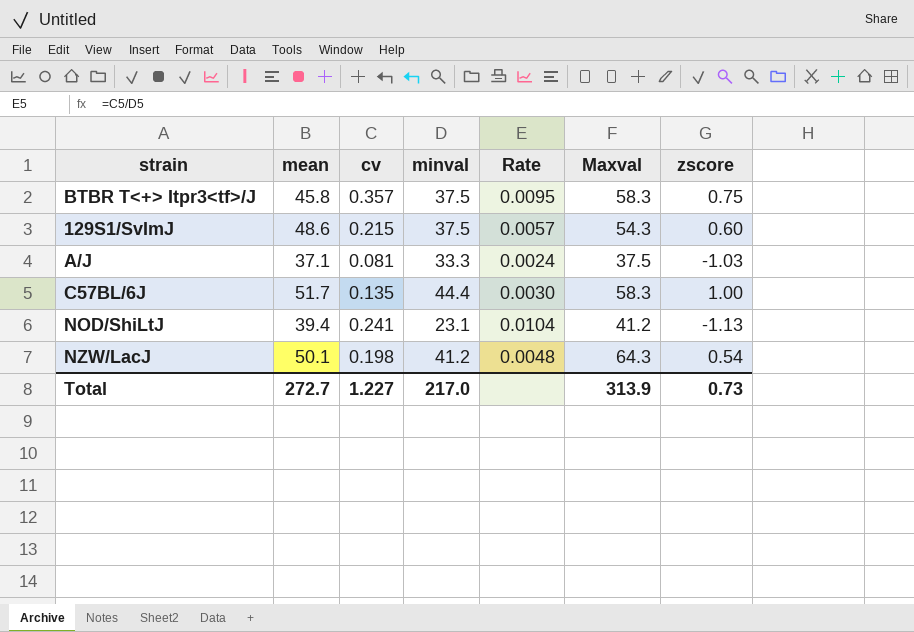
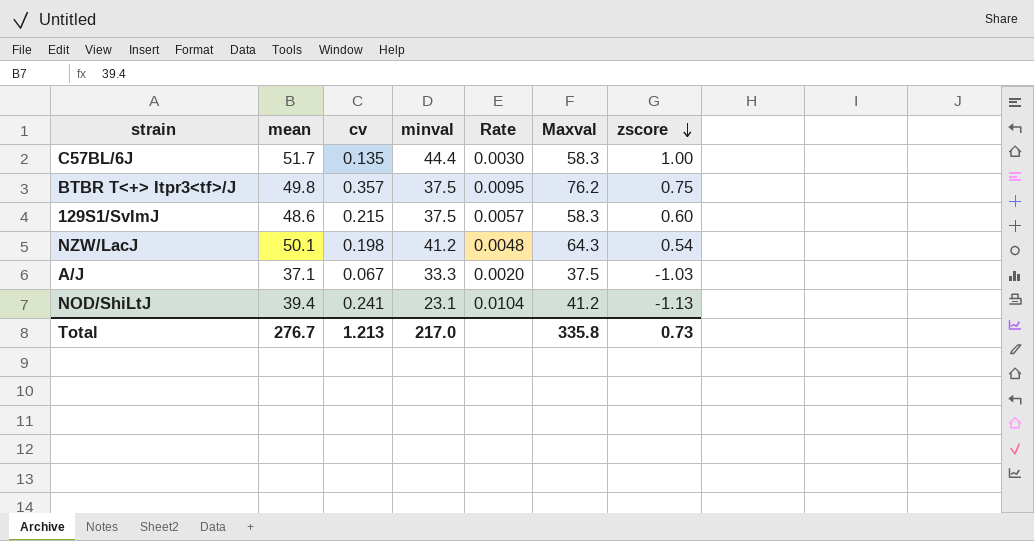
row order: none -> zscore descending
BTBR T<+> Itpr3<tf>/J | mean: 45.8 -> 49.8
BTBR T<+> Itpr3<tf>/J | Maxval: 58.3 -> 76.2
129S1/SvImJ | Maxval: 54.3 -> 58.3
A/J | cv: 0.081 -> 0.067
A/J | Rate: 0.0024 -> 0.0020
Total | mean: 272.7 -> 276.7
Total | cv: 1.227 -> 1.213
Total | Maxval: 313.9 -> 335.8

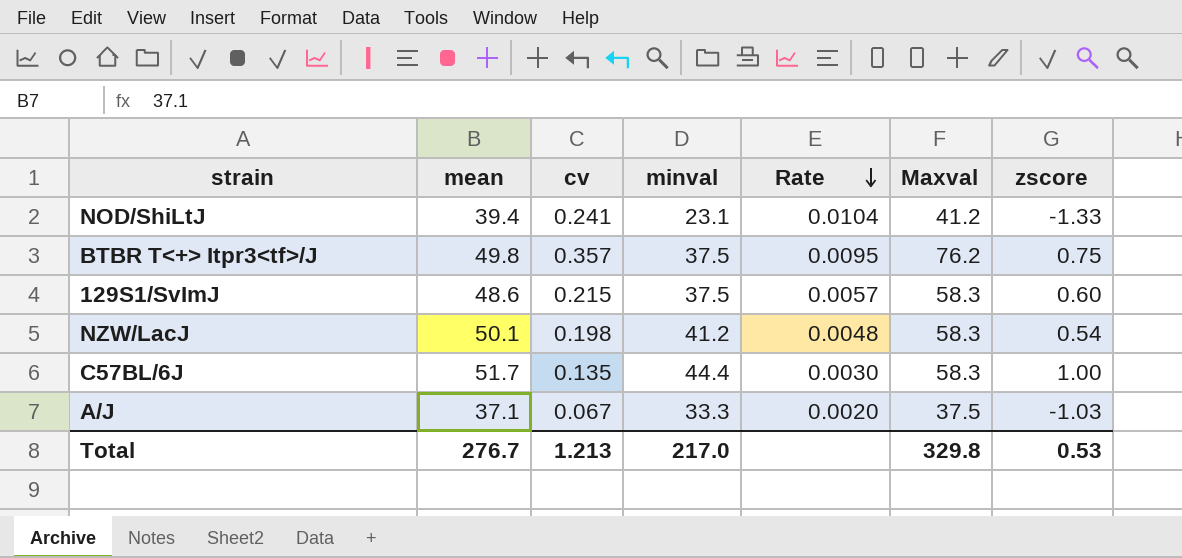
row order: zscore descending -> Rate descending
NOD/ShiLtJ | zscore: -1.13 -> -1.33
NZW/LacJ | Maxval: 64.3 -> 58.3
Total | Maxval: 335.8 -> 329.8
Total | zscore: 0.73 -> 0.53

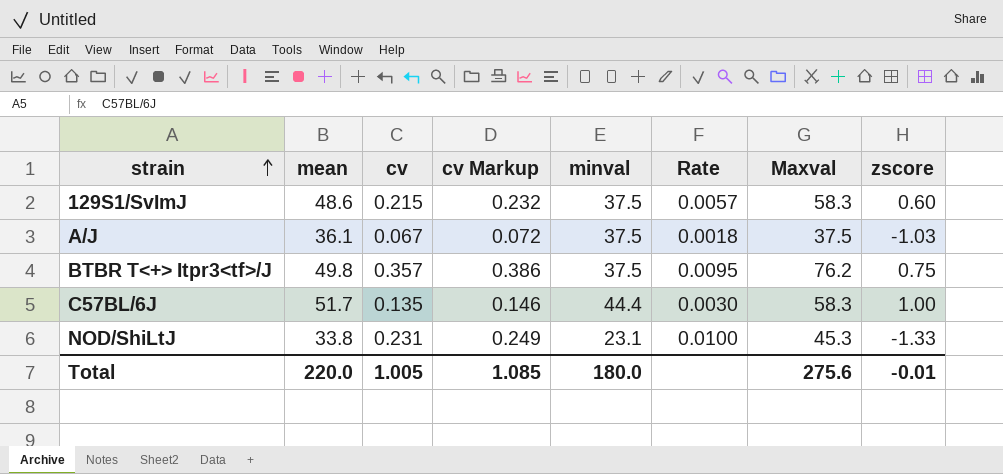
row order: Rate descending -> strain ascending
column cv Markup | formula: none -> [cv] * 1.08
row NZW/LacJ: 50.1 | 0.198 | 41.2 | 0.0048 | 58.3 | 0.54 -> none
A/J | mean: 37.1 -> 36.1
A/J | minval: 33.3 -> 37.5
A/J | Rate: 0.0020 -> 0.0018
NOD/ShiLtJ | mean: 39.4 -> 33.8
NOD/ShiLtJ | cv: 0.241 -> 0.231
NOD/ShiLtJ | Rate: 0.0104 -> 0.0100
NOD/ShiLtJ | Maxval: 41.2 -> 45.3
Total | mean: 276.7 -> 220.0
Total | cv: 1.213 -> 1.005
Total | minval: 217.0 -> 180.0
Total | Maxval: 329.8 -> 275.6
Total | zscore: 0.53 -> -0.01

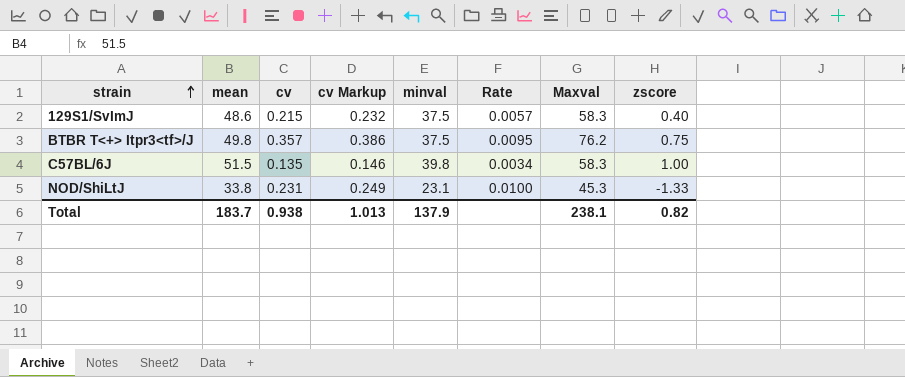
row A/J: 36.1 | 0.067 | 0.072 | 37.5 | 0.0018 | 37.5 | -1.03 -> none
129S1/SvImJ | zscore: 0.60 -> 0.40
C57BL/6J | mean: 51.7 -> 51.5
C57BL/6J | minval: 44.4 -> 39.8
C57BL/6J | Rate: 0.0030 -> 0.0034
Total | mean: 220.0 -> 183.7
Total | cv: 1.005 -> 0.938
Total | cv Markup: 1.085 -> 1.013
Total | minval: 180.0 -> 137.9
Total | Maxval: 275.6 -> 238.1
Total | zscore: -0.01 -> 0.82

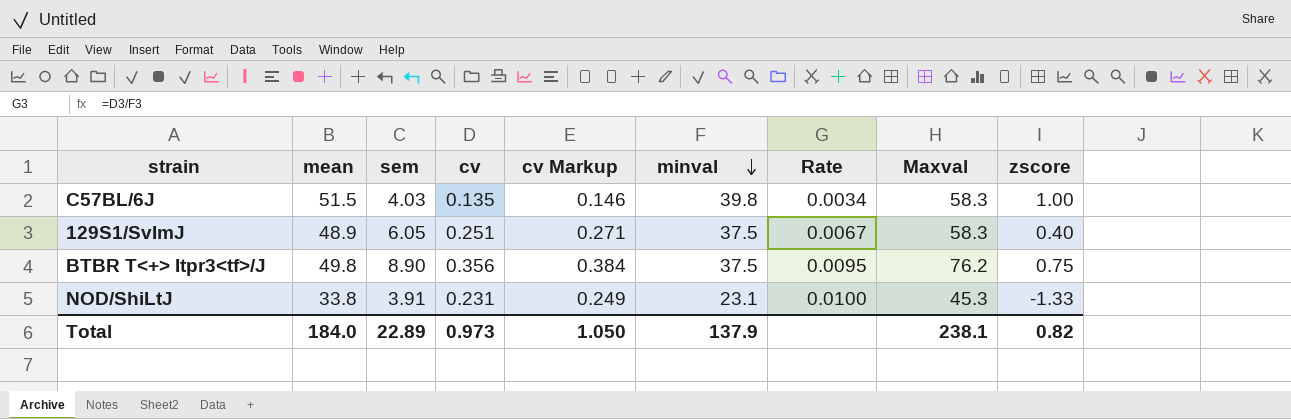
row order: strain ascending -> minval descending
column sem | position: none -> 3
129S1/SvImJ | mean: 48.6 -> 48.9
129S1/SvImJ | cv: 0.215 -> 0.251
129S1/SvImJ | cv Markup: 0.232 -> 0.271
129S1/SvImJ | Rate: 0.0057 -> 0.0067
BTBR T<+> Itpr3<tf>/J | cv: 0.357 -> 0.356
BTBR T<+> Itpr3<tf>/J | cv Markup: 0.386 -> 0.384
Total | mean: 183.7 -> 184.0
Total | cv: 0.938 -> 0.973
Total | cv Markup: 1.013 -> 1.050

